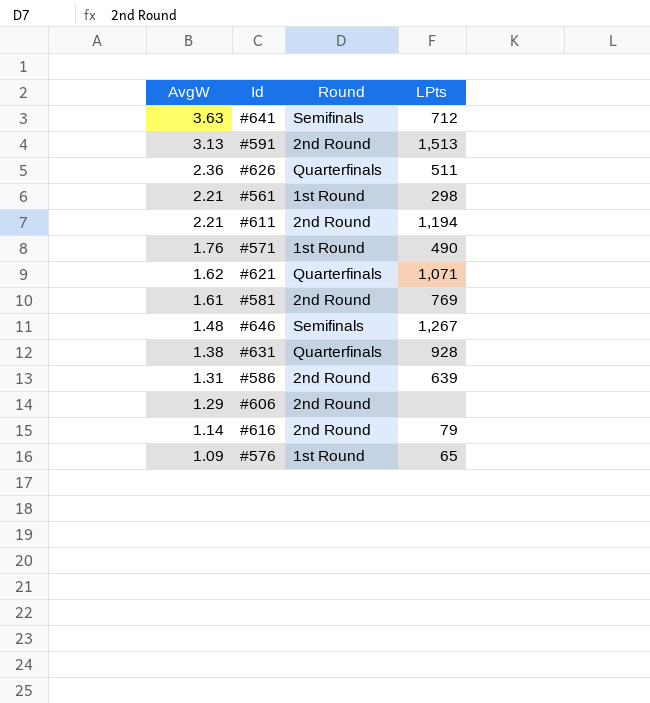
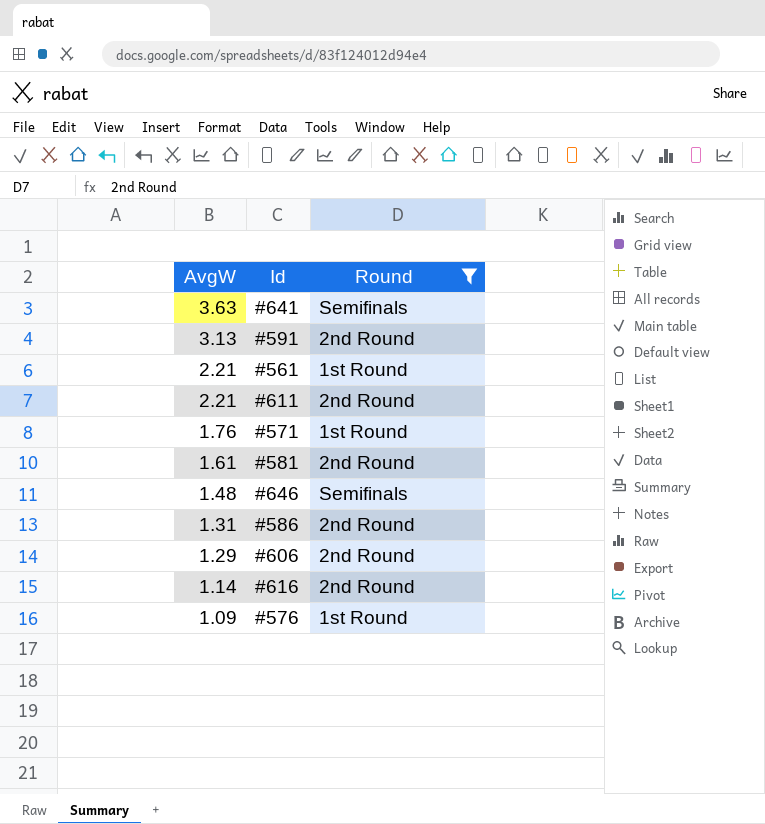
filter: none -> Round != Quarterfinals
column LPts | position: 4 -> none

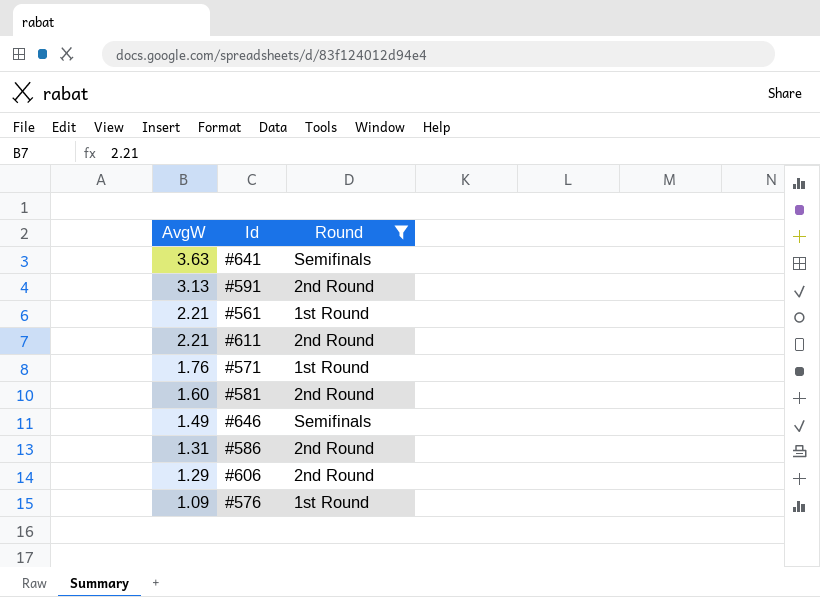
row #616: 1.14 | 2nd Round -> none
#581 | AvgW: 1.61 -> 1.60
#646 | AvgW: 1.48 -> 1.49

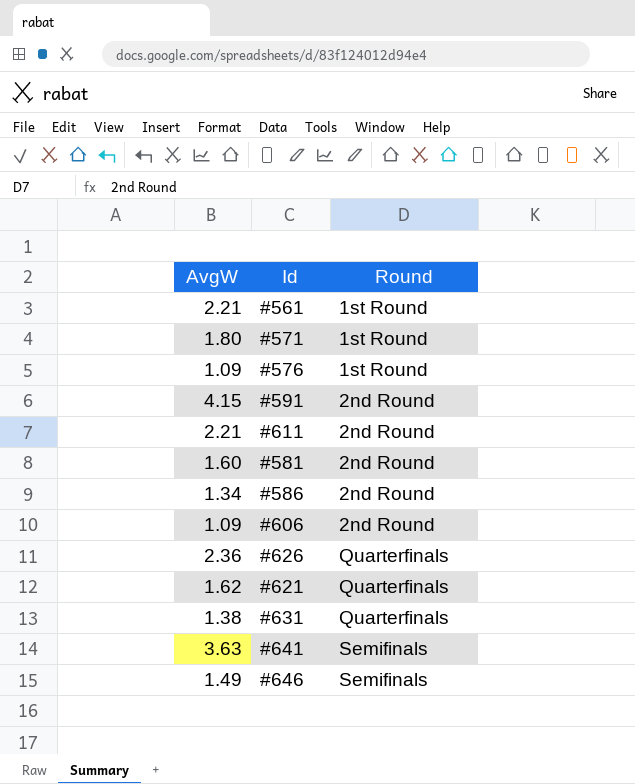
filter: Round != Quarterfinals -> none
row order: AvgW descending -> Round ascending
#571 | AvgW: 1.76 -> 1.80
#591 | AvgW: 3.13 -> 4.15
#586 | AvgW: 1.31 -> 1.34
#606 | AvgW: 1.29 -> 1.09

